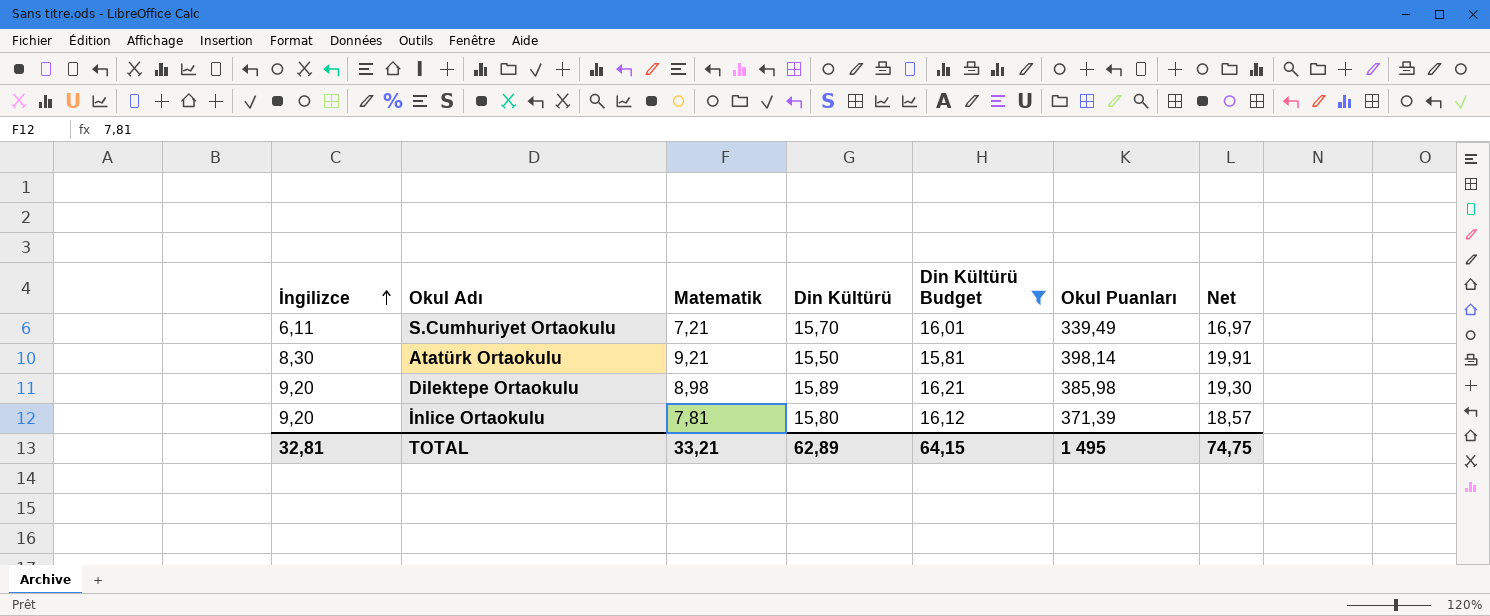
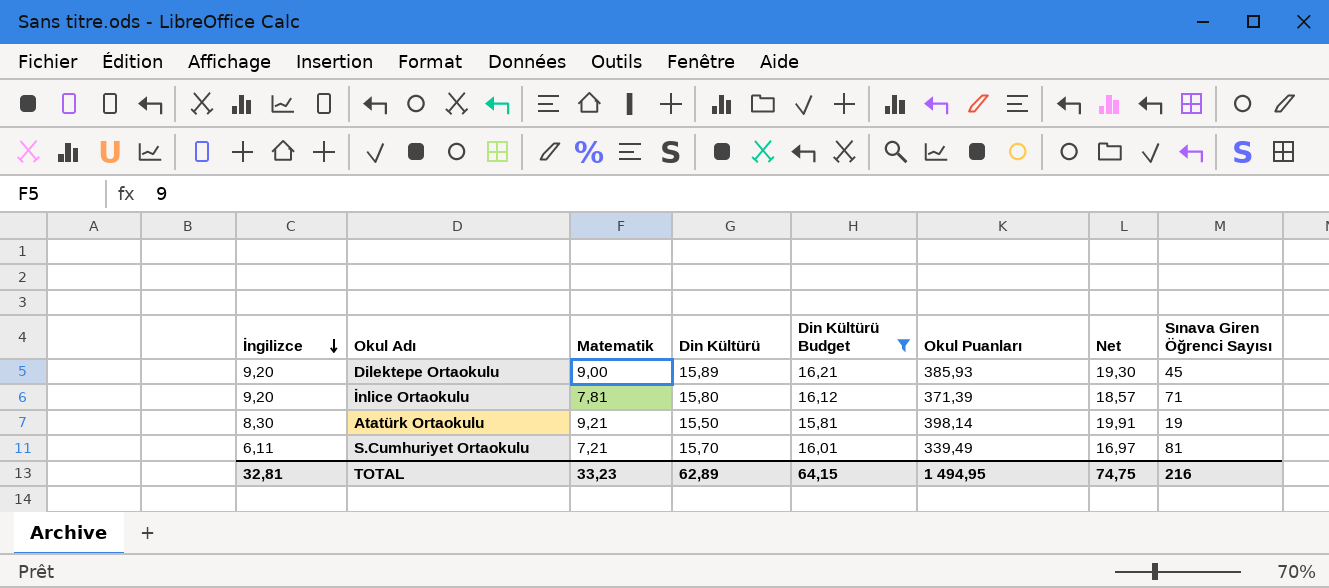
row order: İngilizce ascending -> İngilizce descending
column Sınava Giren Öğrenci Sayısı | position: none -> 8
Dilektepe Ortaokulu | Matematik: 8,98 -> 9,00
Dilektepe Ortaokulu | Okul Puanları: 385,98 -> 385,93
TOTAL | Matematik: 33,21 -> 33,23
TOTAL | Okul Puanları: 1 495 -> 1 494,95

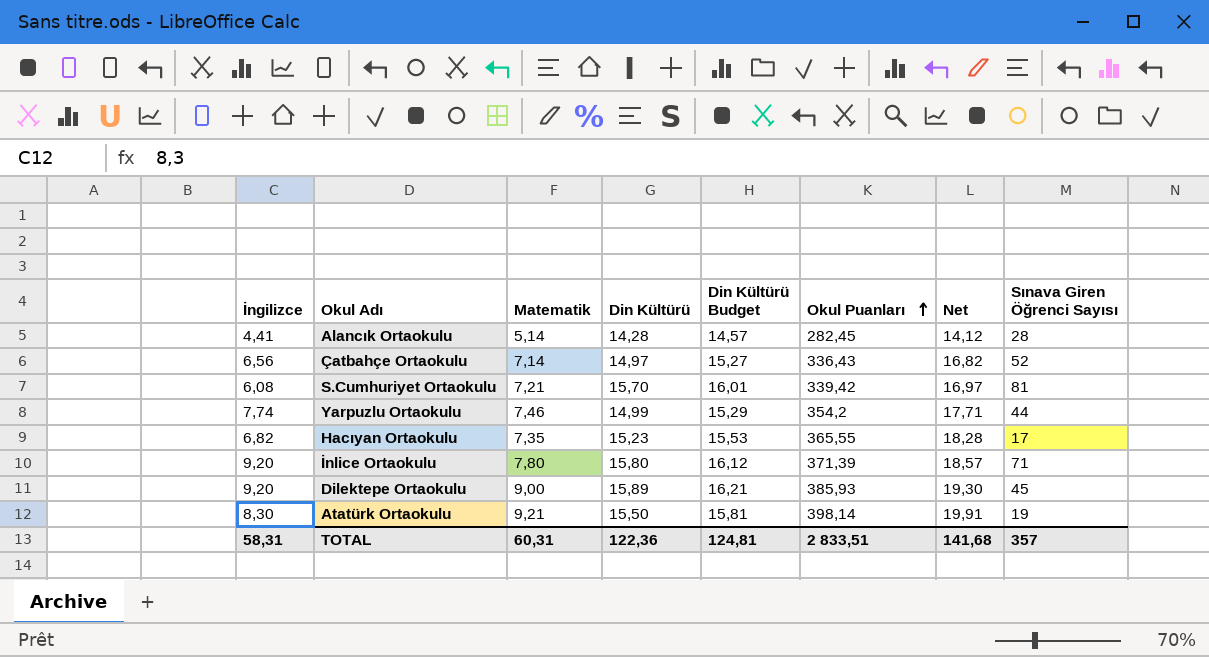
filter: Din Kültürü Budget >= 15,81 -> none
row order: İngilizce descending -> Okul Puanları ascending
S.Cumhuriyet Ortaokulu | İngilizce: 6,11 -> 6,08
S.Cumhuriyet Ortaokulu | Okul Puanları: 339,49 -> 339,42
İnlice Ortaokulu | Matematik: 7,81 -> 7,80
TOTAL | İngilizce: 32,81 -> 58,31
TOTAL | Matematik: 33,23 -> 60,31
TOTAL | Din Kültürü: 62,89 -> 122,36
TOTAL | Din Kültürü Budget: 64,15 -> 124,81
TOTAL | Okul Puanları: 1 494,95 -> 2 833,51
TOTAL | Net: 74,75 -> 141,68
TOTAL | Sınava Giren Öğrenci Sayısı: 216 -> 357

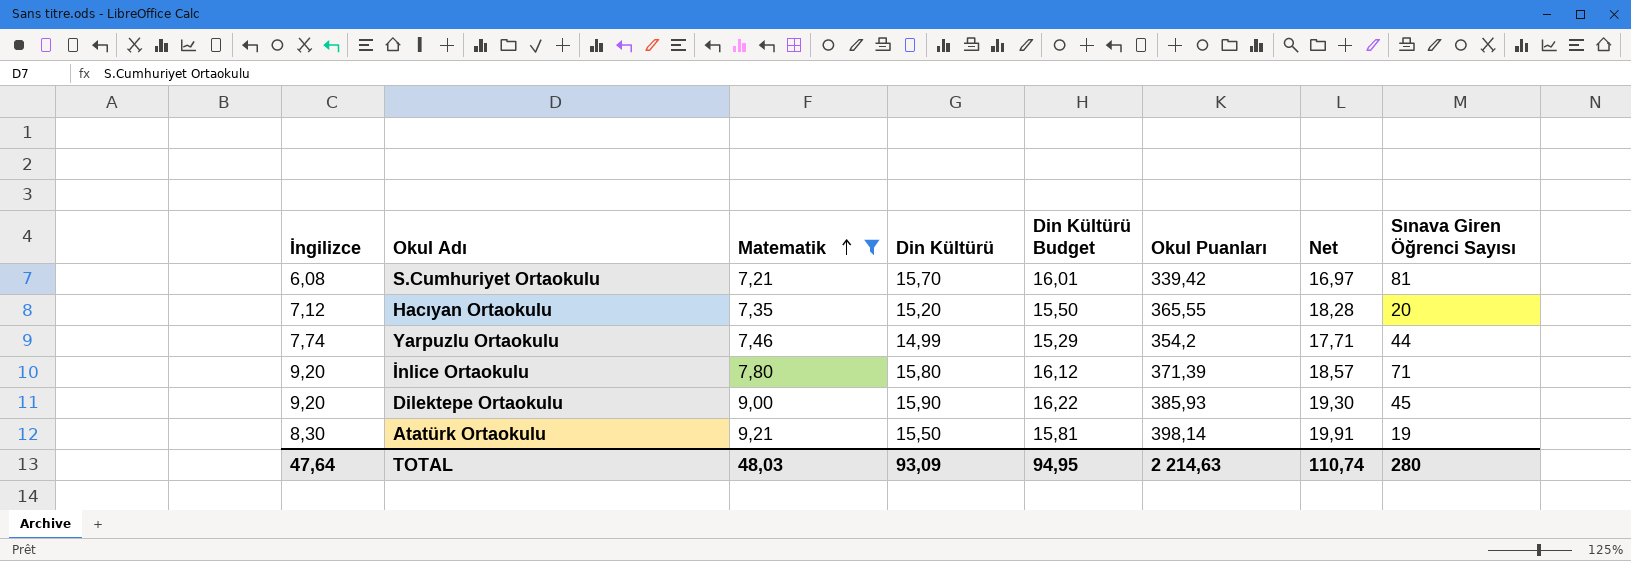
filter: none -> Matematik >= 7,21
row order: Okul Puanları ascending -> Matematik ascending
Hacıyan Ortaokulu | İngilizce: 6,82 -> 7,12
Hacıyan Ortaokulu | Din Kültürü: 15,23 -> 15,20
Hacıyan Ortaokulu | Din Kültürü Budget: 15,53 -> 15,50
Hacıyan Ortaokulu | Sınava Giren Öğrenci Sayısı: 17 -> 20
Dilektepe Ortaokulu | Din Kültürü: 15,89 -> 15,90
Dilektepe Ortaokulu | Din Kültürü Budget: 16,21 -> 16,22
TOTAL | İngilizce: 58,31 -> 47,64
TOTAL | Matematik: 60,31 -> 48,03
TOTAL | Din Kültürü: 122,36 -> 93,09
TOTAL | Din Kültürü Budget: 124,81 -> 94,95
TOTAL | Okul Puanları: 2 833,51 -> 2 214,63
TOTAL | Net: 141,68 -> 110,74
TOTAL | Sınava Giren Öğrenci Sayısı: 357 -> 280

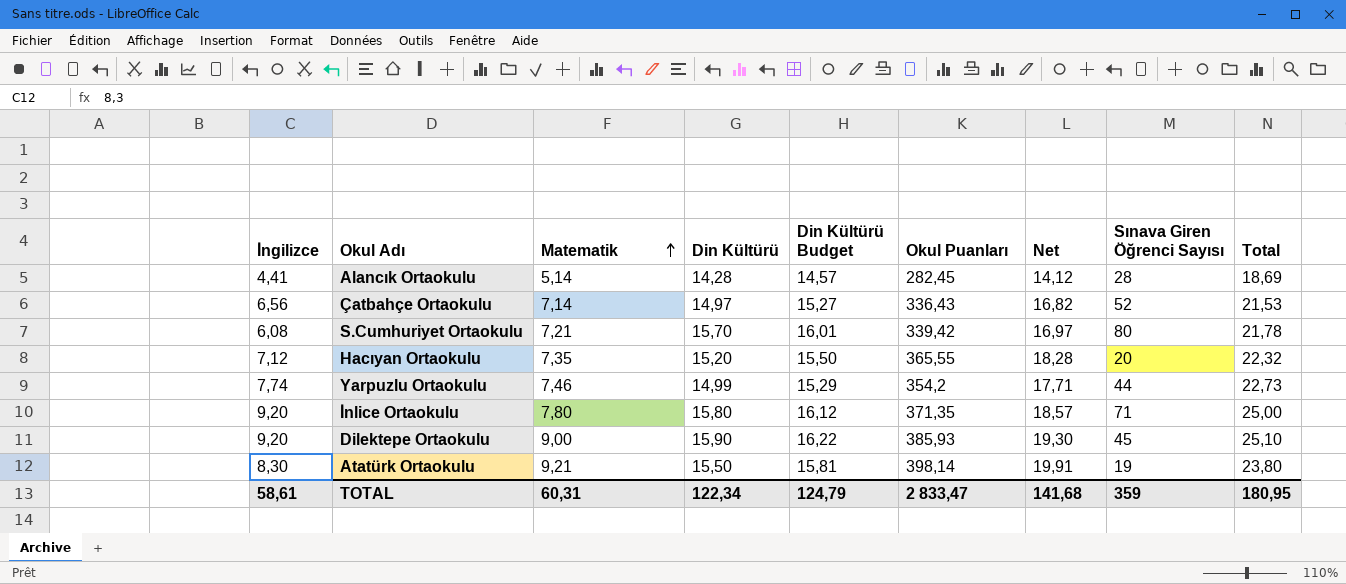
filter: Matematik >= 7,21 -> none
column Total | formula: none -> [İngilizce] + [Din Kültürü]
S.Cumhuriyet Ortaokulu | Sınava Giren Öğrenci Sayısı: 81 -> 80
İnlice Ortaokulu | Okul Puanları: 371,39 -> 371,35
TOTAL | İngilizce: 47,64 -> 58,61
TOTAL | Matematik: 48,03 -> 60,31
TOTAL | Din Kültürü: 93,09 -> 122,34
TOTAL | Din Kültürü Budget: 94,95 -> 124,79
TOTAL | Okul Puanları: 2 214,63 -> 2 833,47
TOTAL | Net: 110,74 -> 141,68
TOTAL | Sınava Giren Öğrenci Sayısı: 280 -> 359

